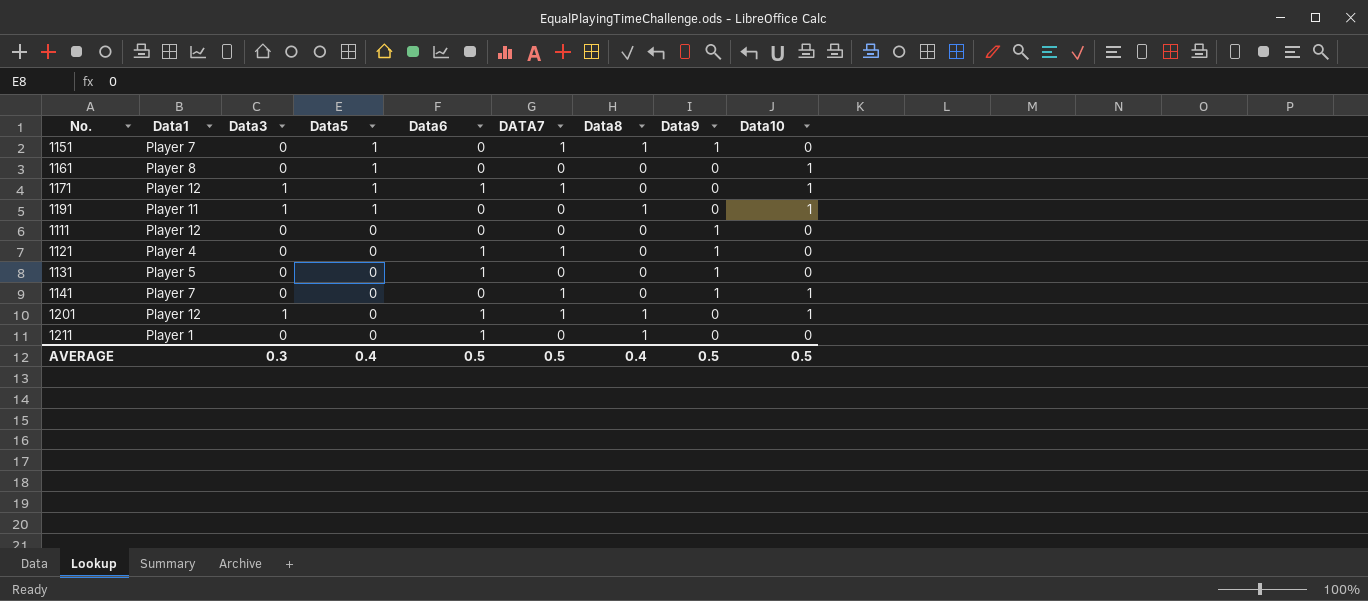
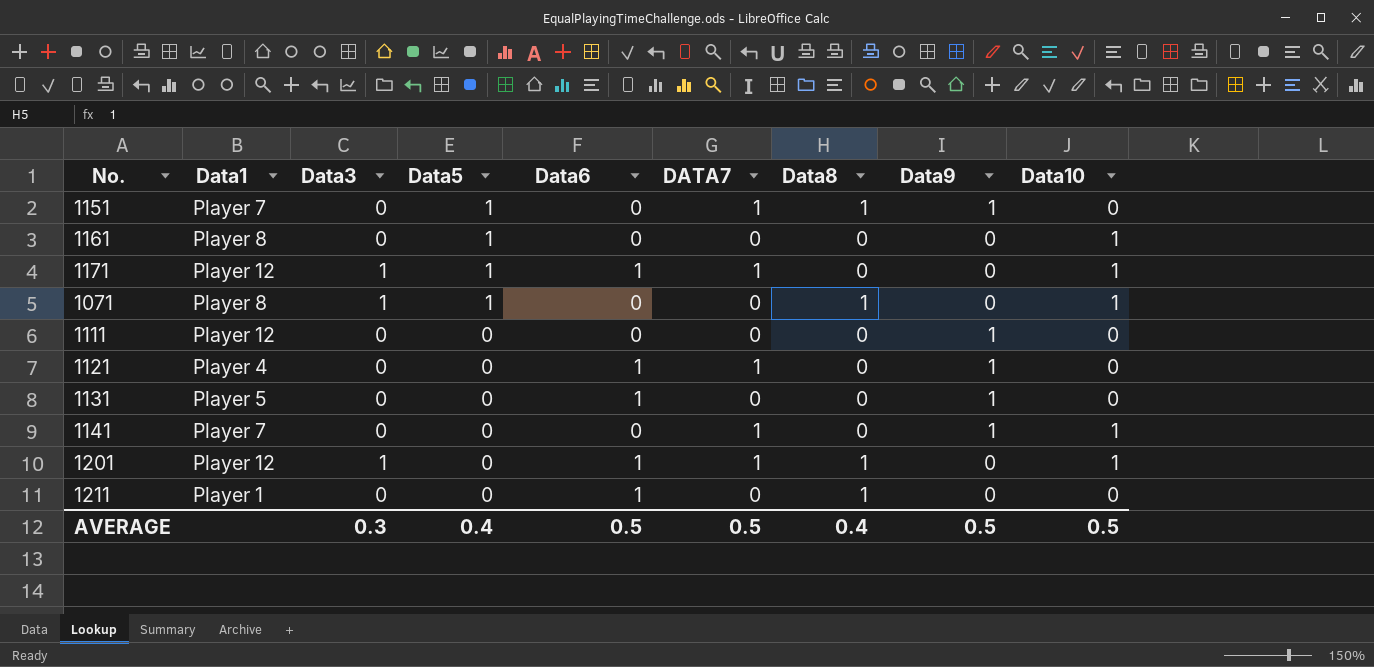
row 1191: Player 11 | 1 | 1 | 0 | 0 | 1 | 0 | 1 -> none
row 1071: none -> Player 8 | 1 | 1 | 0 | 0 | 1 | 0 | 1

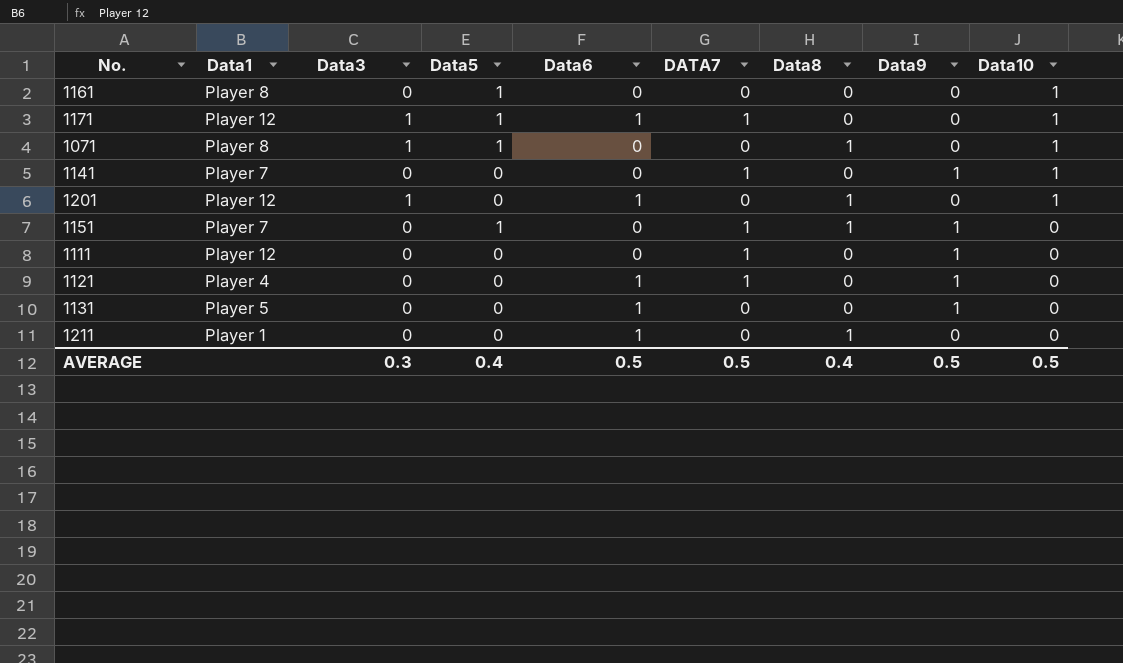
row order: Data5 descending -> Data10 descending
1201 | DATA7: 1 -> 0
1111 | DATA7: 0 -> 1

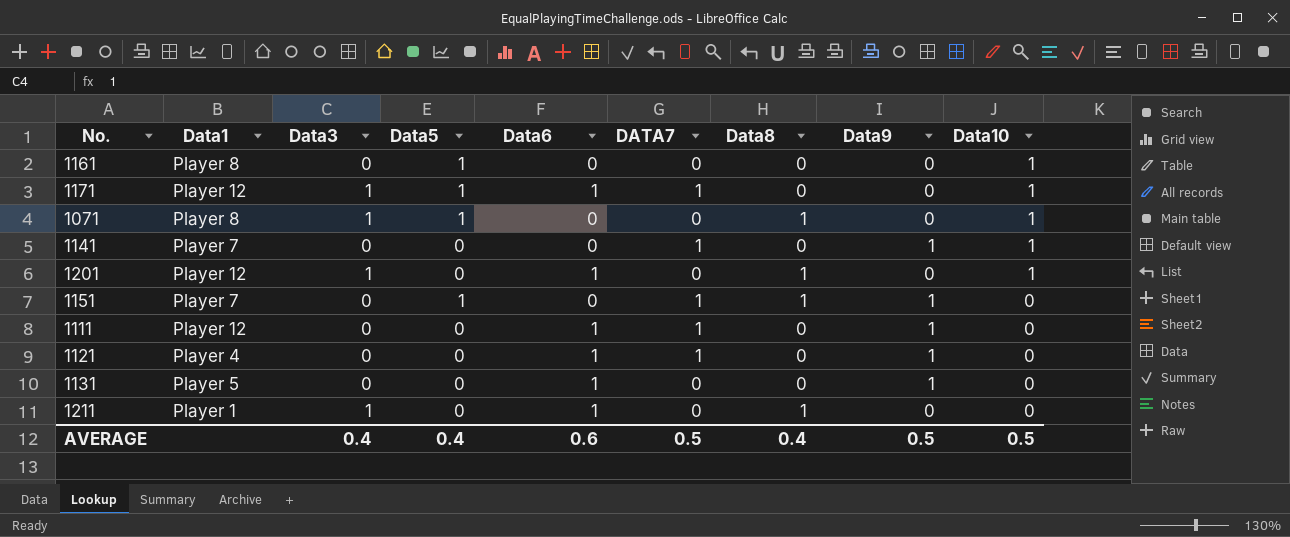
1111 | Data6: 0 -> 1
1211 | Data3: 0 -> 1
AVERAGE | Data3: 0.3 -> 0.4
AVERAGE | Data6: 0.5 -> 0.6

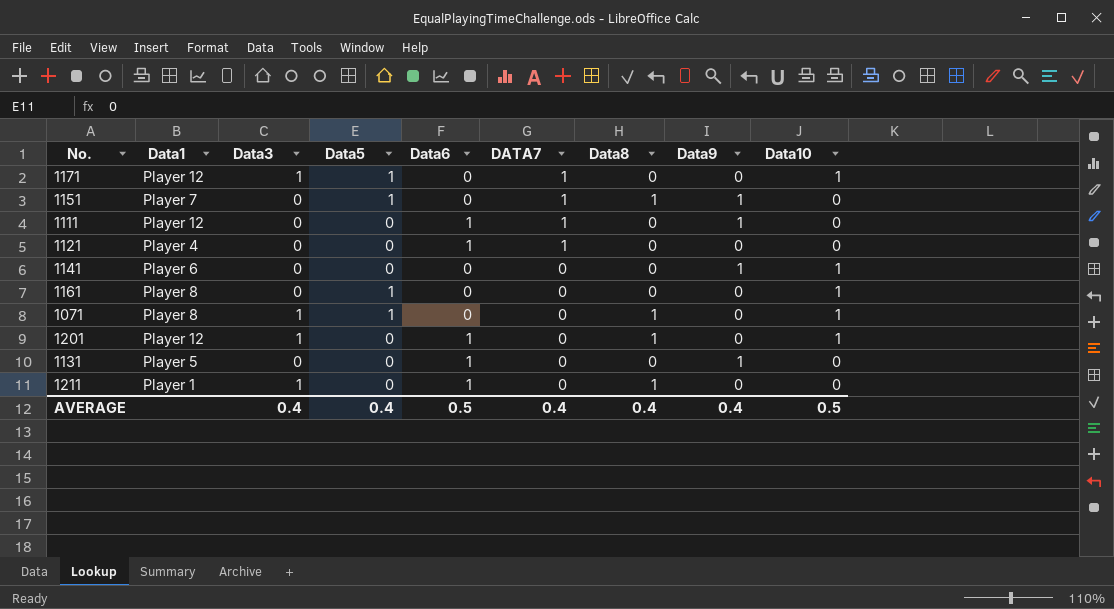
row order: Data10 descending -> DATA7 descending
1171 | Data6: 1 -> 0
1121 | Data9: 1 -> 0
1141 | Data1: Player 7 -> Player 6
1141 | DATA7: 1 -> 0
AVERAGE | Data6: 0.6 -> 0.5
AVERAGE | DATA7: 0.5 -> 0.4
AVERAGE | Data9: 0.5 -> 0.4

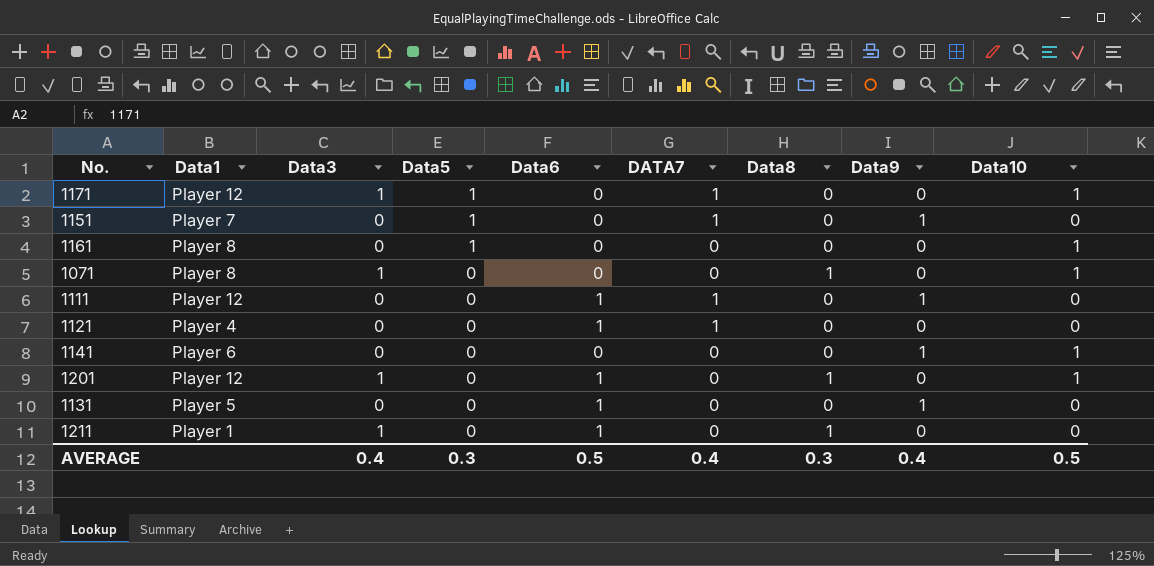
row order: DATA7 descending -> Data5 descending
1151 | Data8: 1 -> 0
1071 | Data5: 1 -> 0
AVERAGE | Data5: 0.4 -> 0.3
AVERAGE | Data8: 0.4 -> 0.3

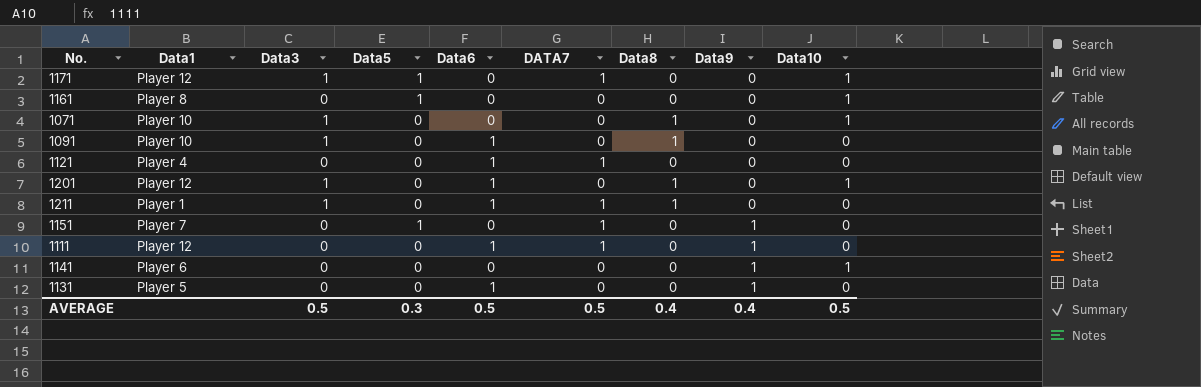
row order: Data5 descending -> Data9 ascending
1071 | Data1: Player 8 -> Player 10
row 1091: none -> Player 10 | 1 | 0 | 1 | 0 | 1 | 0 | 0
1211 | DATA7: 0 -> 1
AVERAGE | Data3: 0.4 -> 0.5
AVERAGE | DATA7: 0.4 -> 0.5
AVERAGE | Data8: 0.3 -> 0.4

